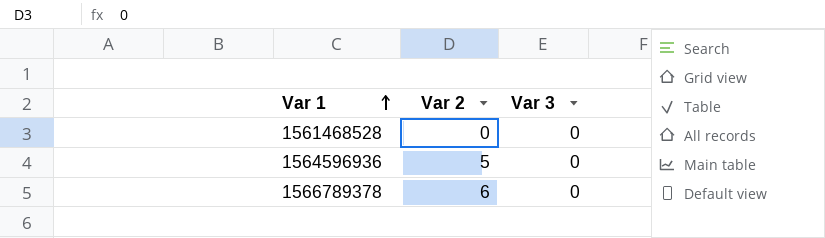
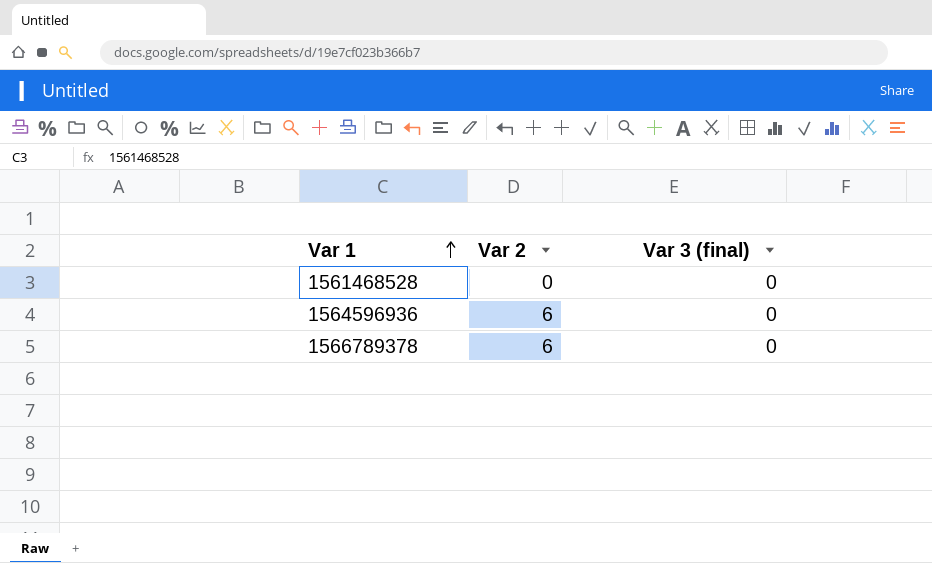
column name: Var 3 -> Var 3 (final)
1564596936 | Var 2: 5 -> 6

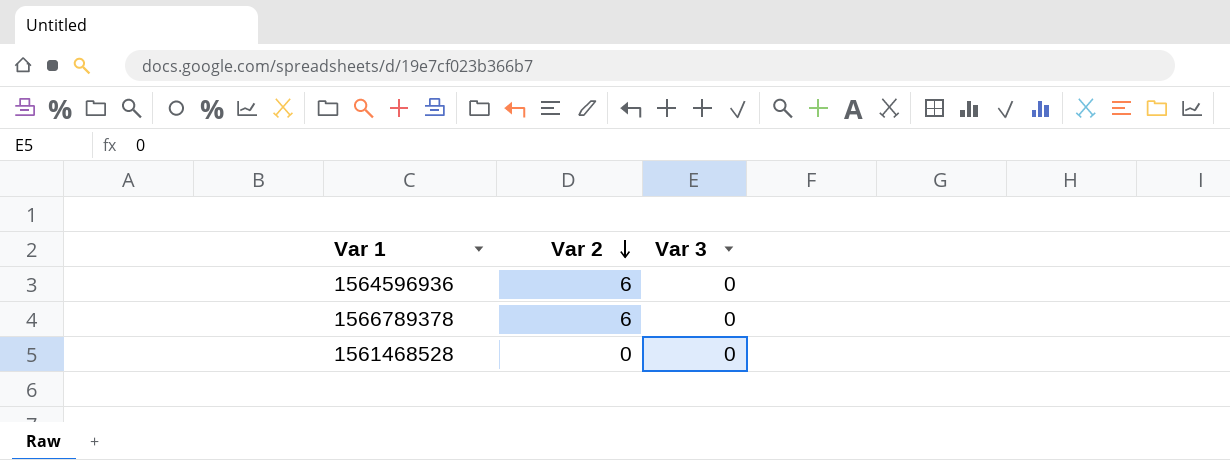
row order: Var 1 ascending -> Var 2 descending
column name: Var 3 (final) -> Var 3

